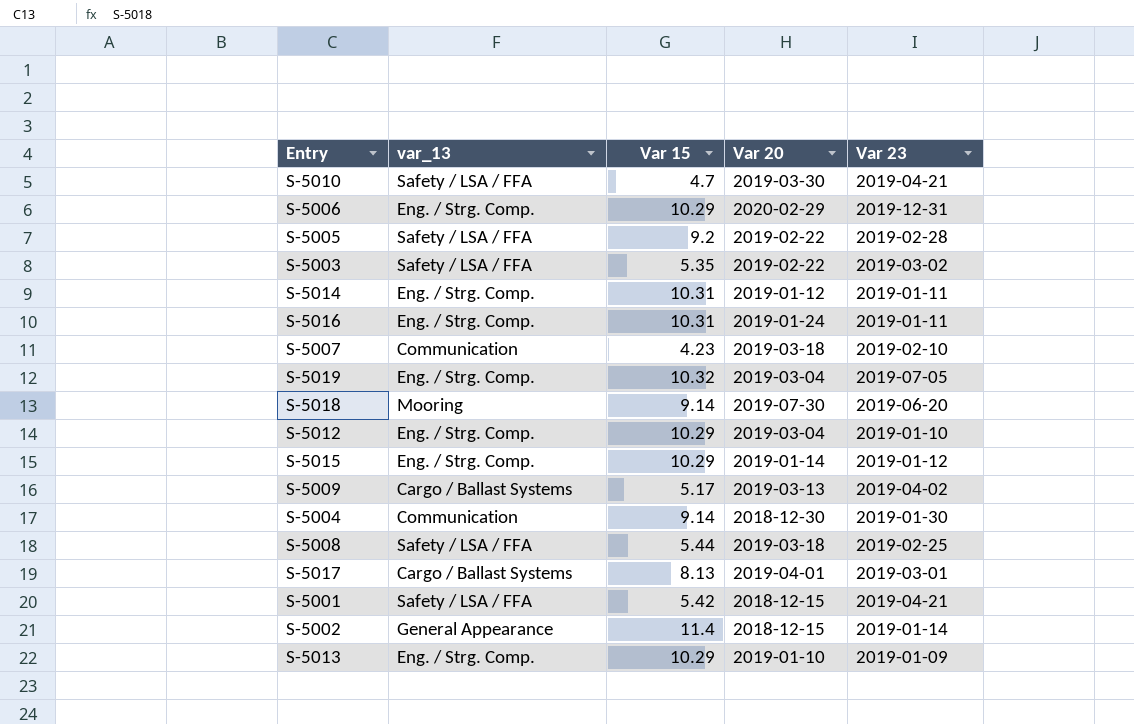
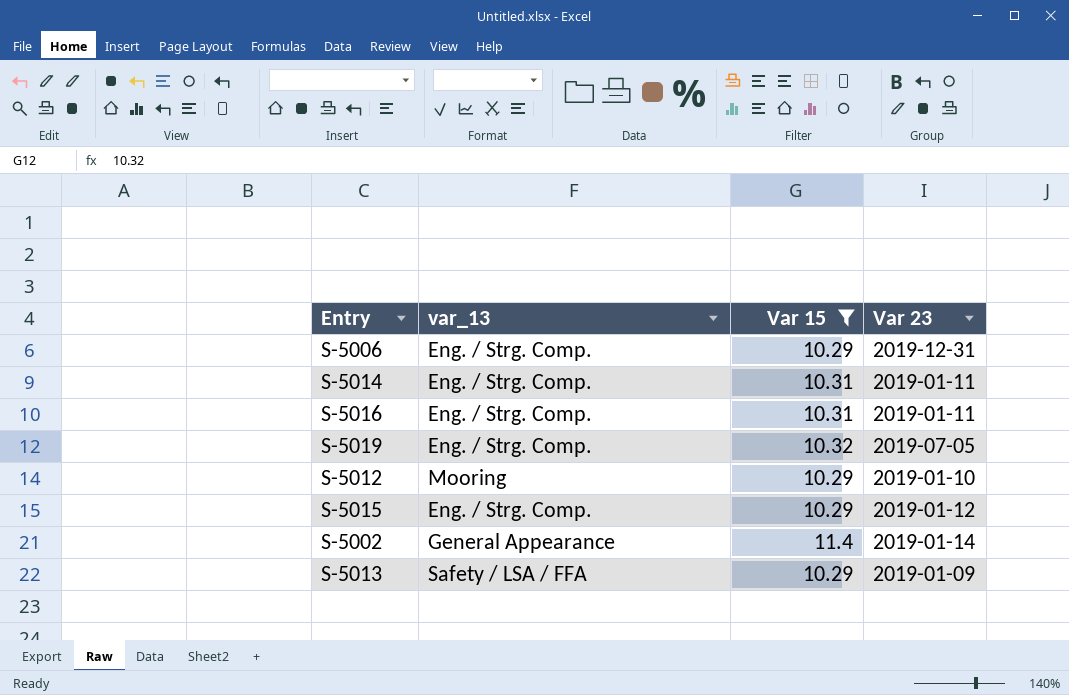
filter: none -> Var 15 >= 10.29
column Var 20 | position: 4 -> none
S-5012 | var_13: Eng. / Strg. Comp. -> Mooring
S-5013 | var_13: Eng. / Strg. Comp. -> Safety / LSA / FFA

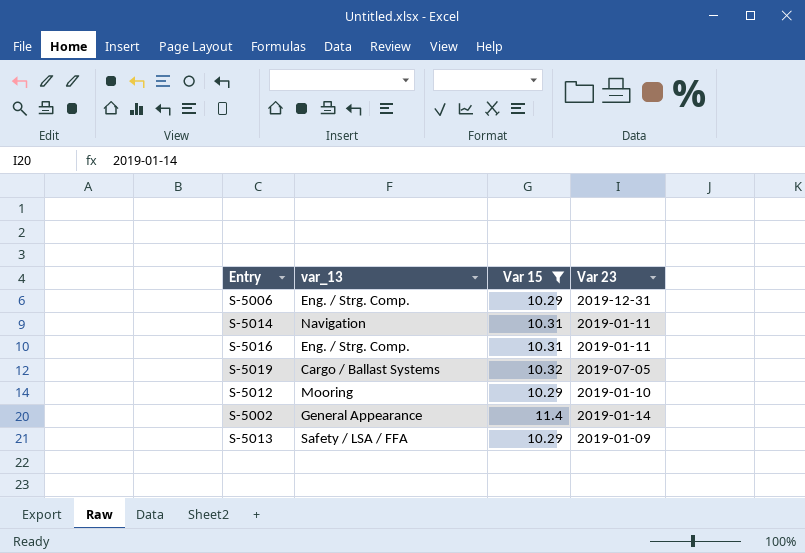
row S-5015: Eng. / Strg. Comp. | 10.29 | 2019-01-12 -> none
S-5014 | var_13: Eng. / Strg. Comp. -> Navigation
S-5019 | var_13: Eng. / Strg. Comp. -> Cargo / Ballast Systems

